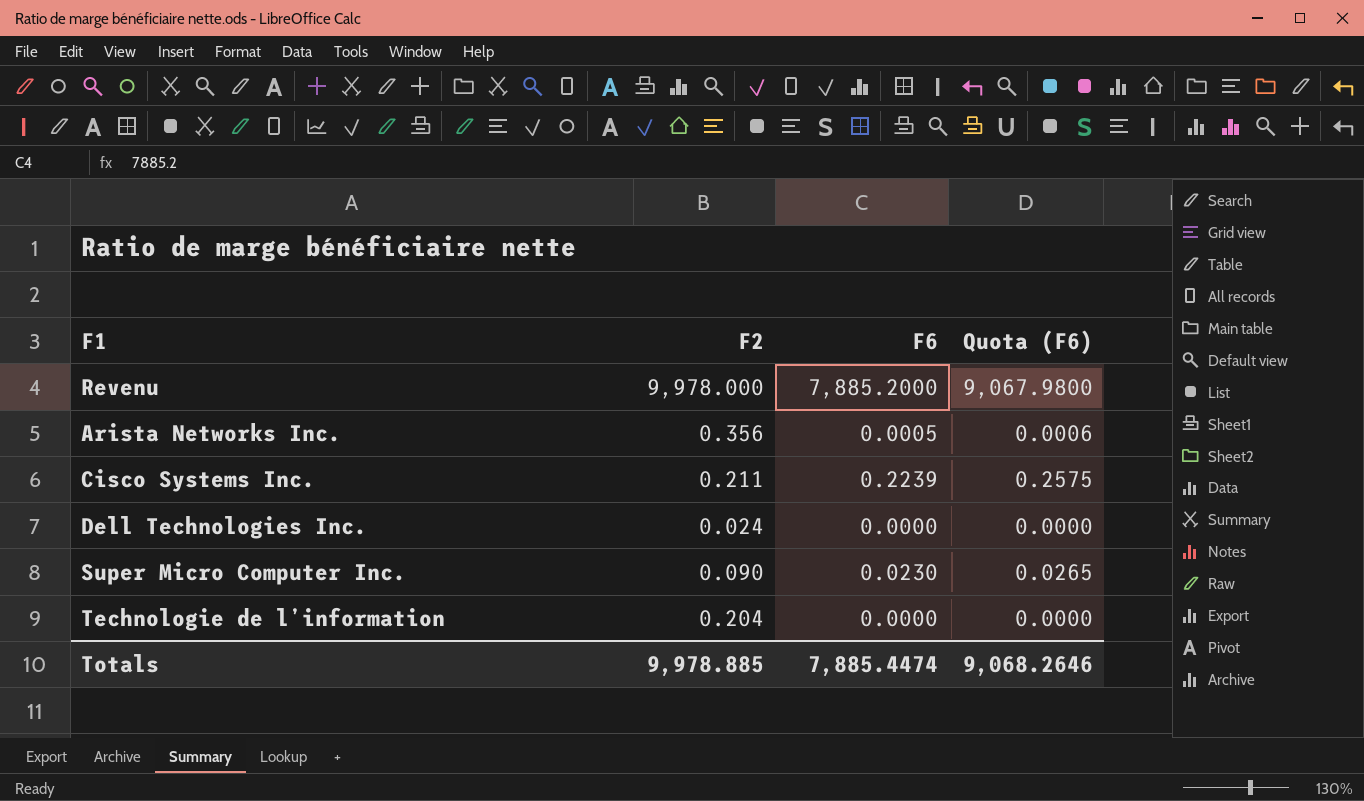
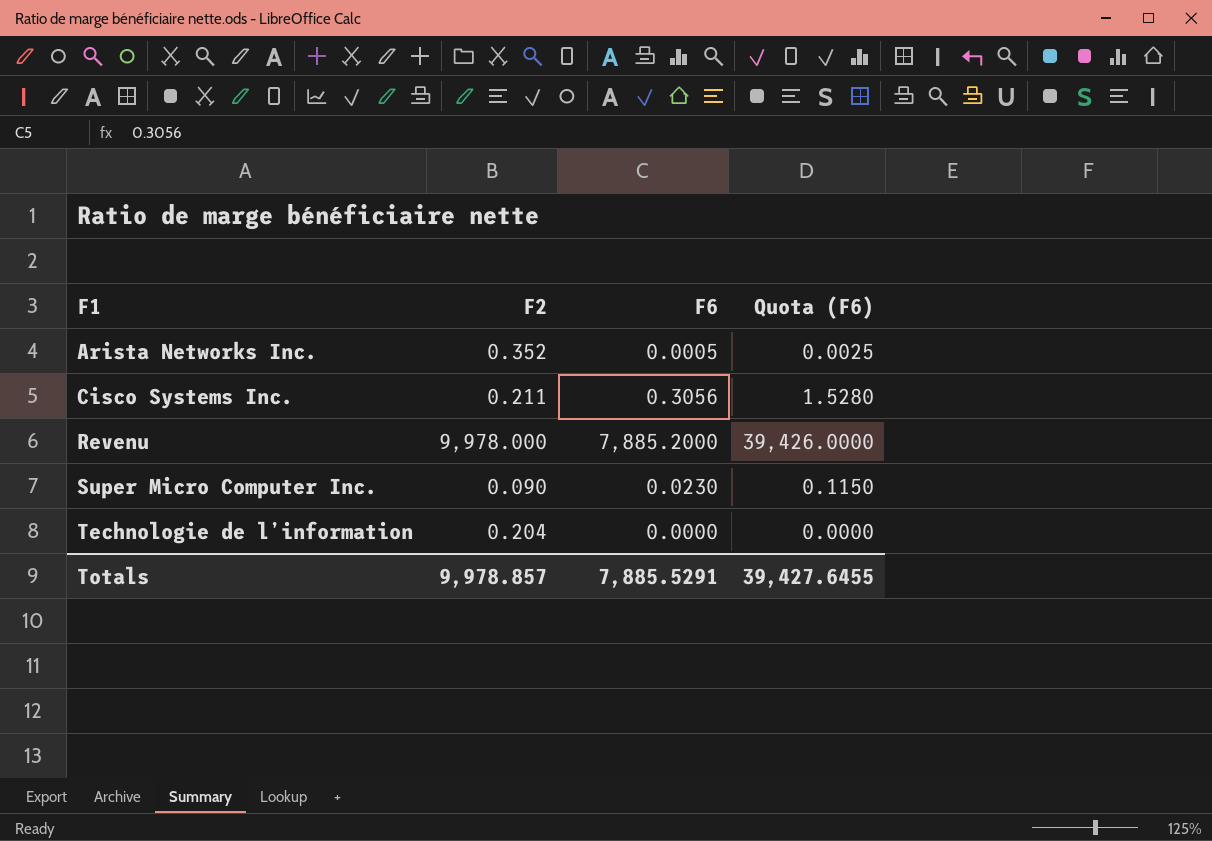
row order: none -> F1 ascending
column Quota (F6) | formula: [F6] * 1.15 -> [F6] * 5
row Dell Technologies Inc.: 0.024 | 0.0000 | 0.0000 -> none
Arista Networks Inc. | F2: 0.356 -> 0.352
Cisco Systems Inc. | F6: 0.2239 -> 0.3056
Totals | F2: 9,978.885 -> 9,978.857
Totals | F6: 7,885.4474 -> 7,885.5291
Totals | Quota (F6): 9,068.2646 -> 39,427.6455

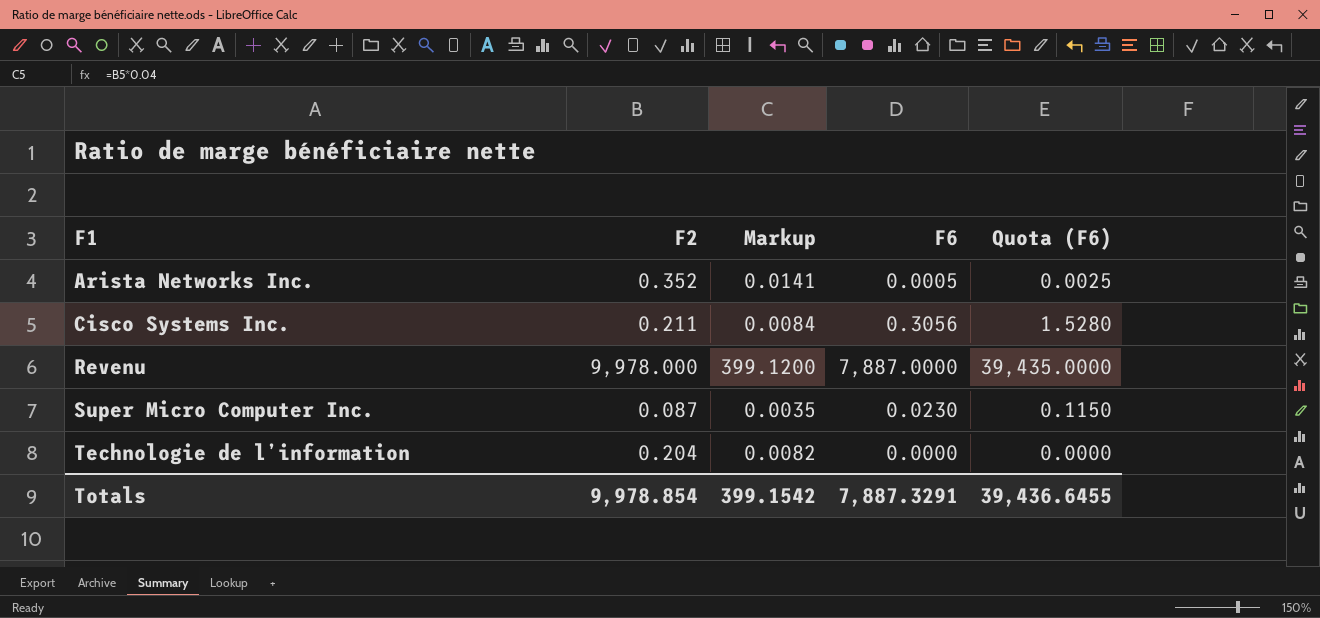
column Markup | formula: none -> [F2] * 0.04
Revenu | F6: 7,885.2000 -> 7,887.0000
Revenu | Quota (F6): 39,426.0000 -> 39,435.0000
Super Micro Computer Inc. | F2: 0.090 -> 0.087
Totals | F2: 9,978.857 -> 9,978.854
Totals | F6: 7,885.5291 -> 7,887.3291
Totals | Quota (F6): 39,427.6455 -> 39,436.6455

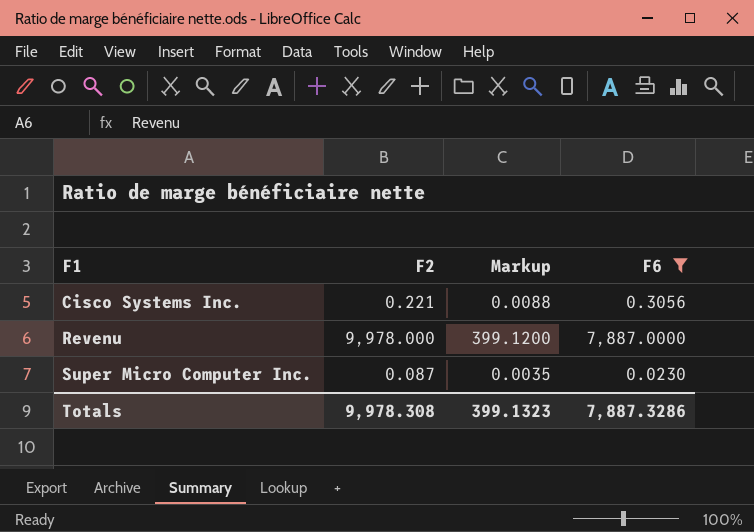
filter: none -> F6 >= 0.0230
column Quota (F6) | formula: [F6] * 5 -> none
Cisco Systems Inc. | F2: 0.211 -> 0.221
Cisco Systems Inc. | Markup: 0.0084 -> 0.0088
Totals | F2: 9,978.854 -> 9,978.308
Totals | Markup: 399.1542 -> 399.1323
Totals | F6: 7,887.3291 -> 7,887.3286

